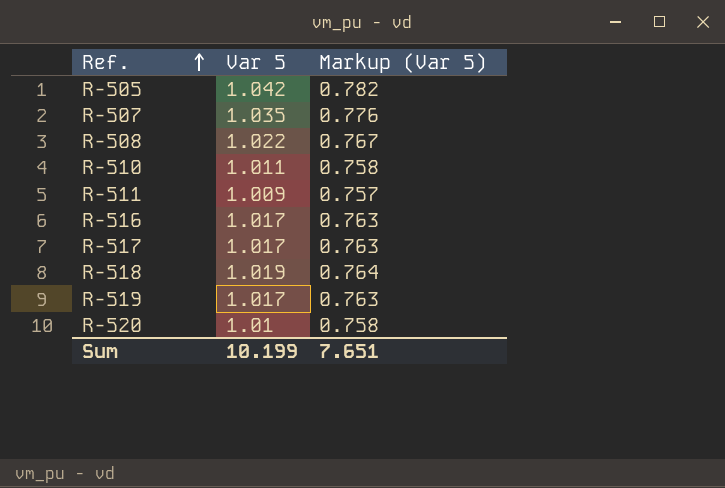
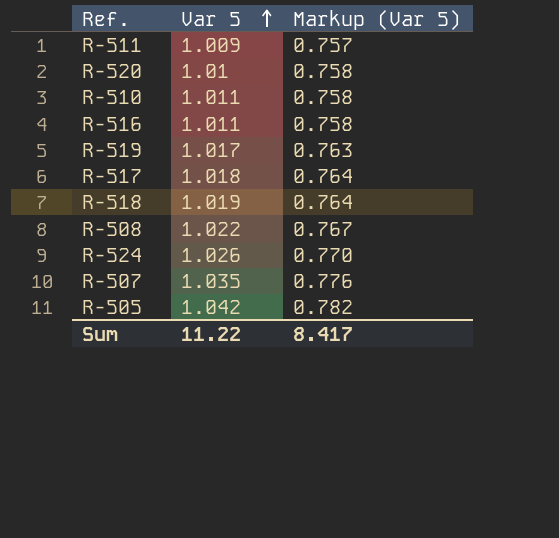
row order: Ref. ascending -> Var 5 ascending
R-516 | Var 5: 1.017 -> 1.011
R-516 | Markup (Var 5): 0.763 -> 0.758
R-517 | Var 5: 1.017 -> 1.018
R-517 | Markup (Var 5): 0.763 -> 0.764
row R-524: none -> 1.026 | 0.770
Sum | Var 5: 10.199 -> 11.22
Sum | Markup (Var 5): 7.651 -> 8.417

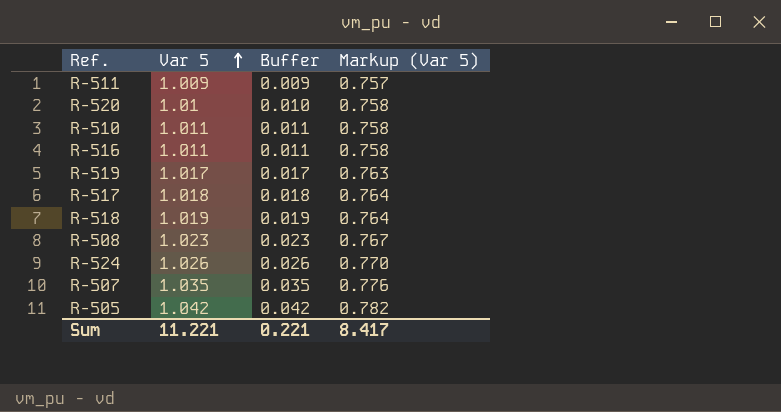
column Buffer | formula: none -> [Var 5] - 1
R-508 | Var 5: 1.022 -> 1.023
Sum | Var 5: 11.22 -> 11.221

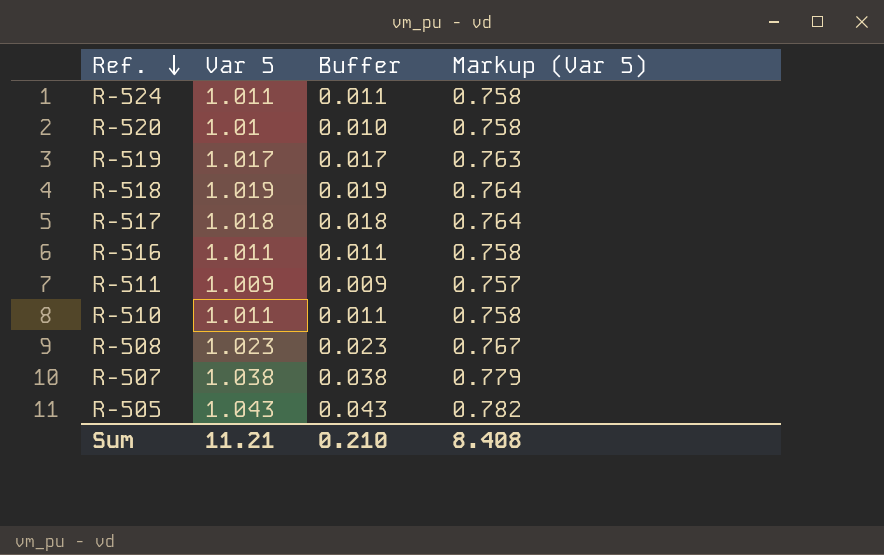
row order: Var 5 ascending -> Ref. descending
R-524 | Var 5: 1.026 -> 1.011
R-524 | Buffer: 0.026 -> 0.011
R-524 | Markup (Var 5): 0.770 -> 0.758
R-507 | Var 5: 1.035 -> 1.038
R-507 | Buffer: 0.035 -> 0.038
R-507 | Markup (Var 5): 0.776 -> 0.779
R-505 | Var 5: 1.042 -> 1.043
R-505 | Buffer: 0.042 -> 0.043
Sum | Var 5: 11.221 -> 11.21
Sum | Buffer: 0.221 -> 0.210
Sum | Markup (Var 5): 8.417 -> 8.408

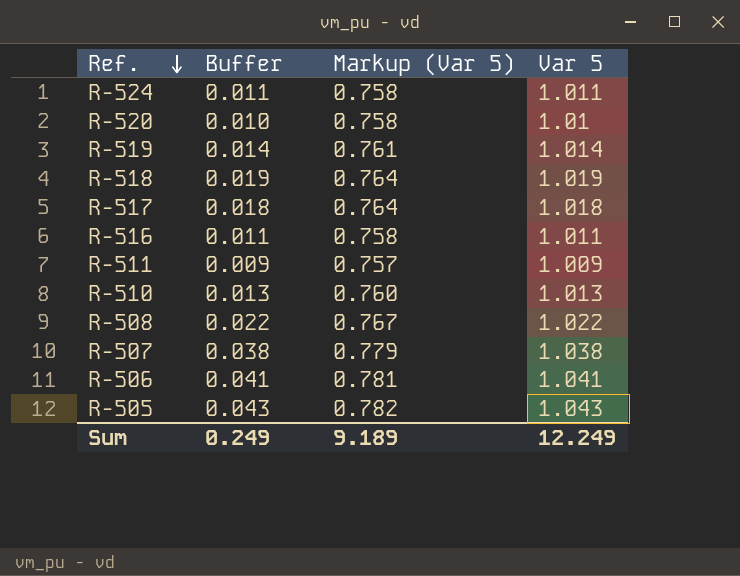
column Var 5 | position: 2 -> 4
R-519 | Buffer: 0.017 -> 0.014
R-519 | Markup (Var 5): 0.763 -> 0.761
R-519 | Var 5: 1.017 -> 1.014
R-510 | Buffer: 0.011 -> 0.013
R-510 | Markup (Var 5): 0.758 -> 0.760
R-510 | Var 5: 1.011 -> 1.013
R-508 | Buffer: 0.023 -> 0.022
R-508 | Var 5: 1.023 -> 1.022
row R-506: none -> 0.041 | 0.781 | 1.041
Sum | Buffer: 0.210 -> 0.249
Sum | Markup (Var 5): 8.408 -> 9.189
Sum | Var 5: 11.21 -> 12.249

